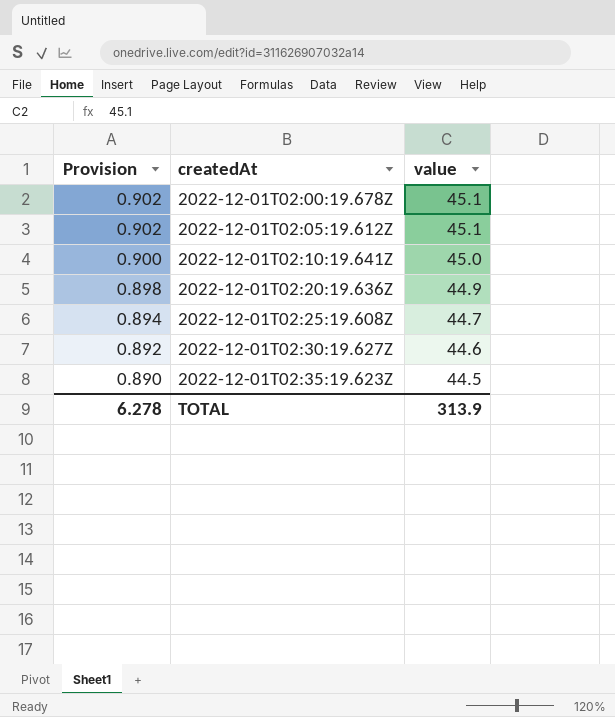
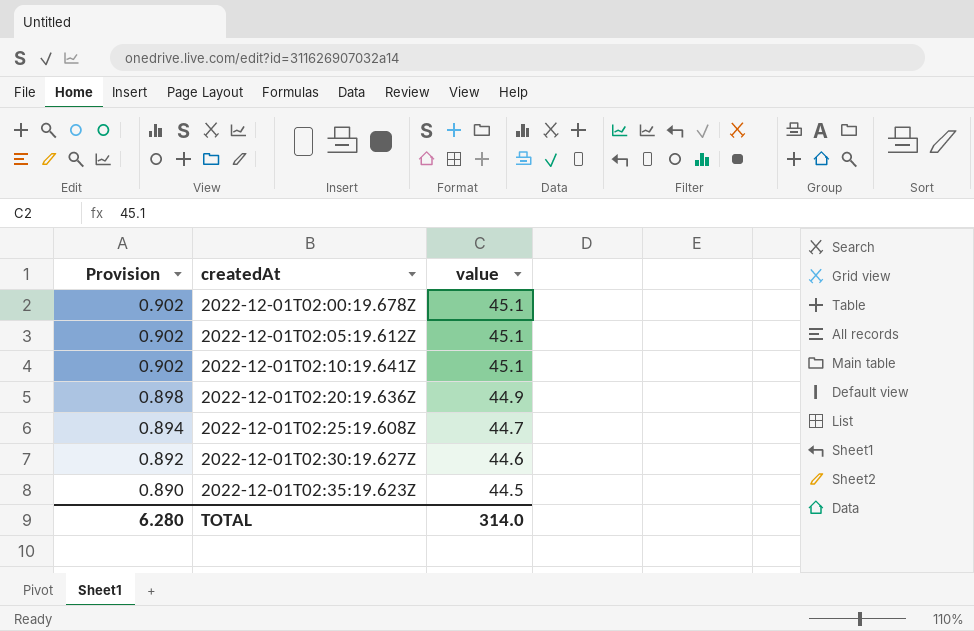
2022-12-01T02:10:19.641Z | Provision: 0.900 -> 0.902
2022-12-01T02:10:19.641Z | value: 45.0 -> 45.1
TOTAL | Provision: 6.278 -> 6.280
TOTAL | value: 313.9 -> 314.0

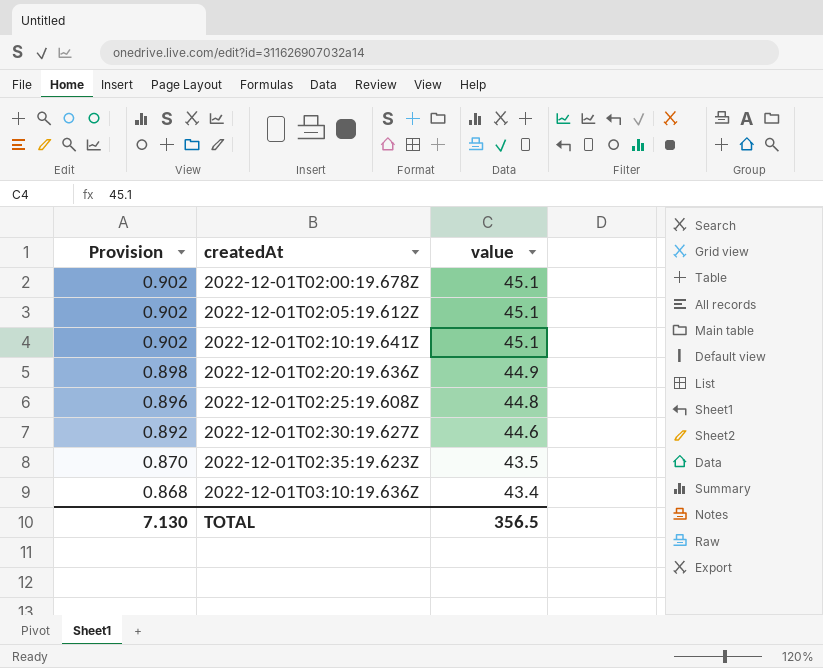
2022-12-01T02:25:19.608Z | Provision: 0.894 -> 0.896
2022-12-01T02:25:19.608Z | value: 44.7 -> 44.8
2022-12-01T02:35:19.623Z | Provision: 0.890 -> 0.870
2022-12-01T02:35:19.623Z | value: 44.5 -> 43.5
row 2022-12-01T03:10:19.636Z: none -> 0.868 | 43.4
TOTAL | Provision: 6.280 -> 7.130
TOTAL | value: 314.0 -> 356.5

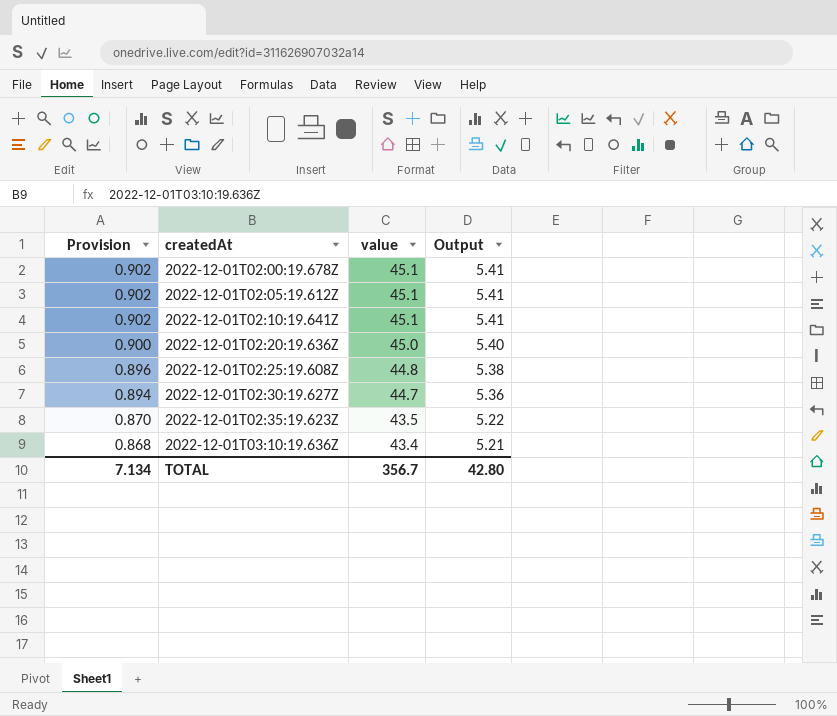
column Output | formula: none -> [value] * 0.12
2022-12-01T02:20:19.636Z | Provision: 0.898 -> 0.900
2022-12-01T02:20:19.636Z | value: 44.9 -> 45.0
2022-12-01T02:30:19.627Z | Provision: 0.892 -> 0.894
2022-12-01T02:30:19.627Z | value: 44.6 -> 44.7
TOTAL | Provision: 7.130 -> 7.134
TOTAL | value: 356.5 -> 356.7

